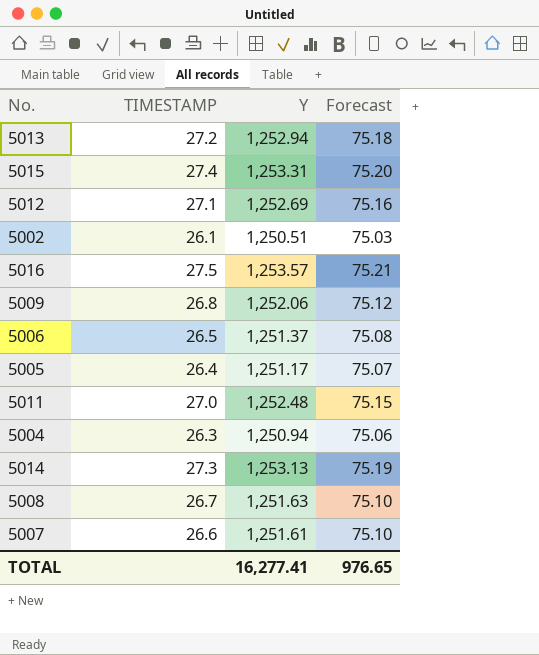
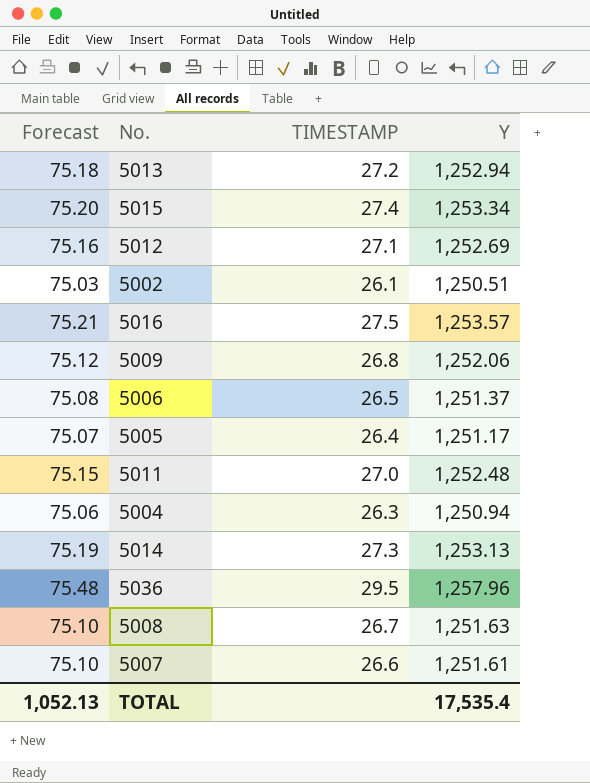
column Forecast | position: 4 -> 1
5015 | Y: 1,253.31 -> 1,253.34
row 5036: none -> 75.48 | 29.5 | 1,257.96
TOTAL | Forecast: 976.65 -> 1,052.13
TOTAL | Y: 16,277.41 -> 17,535.4

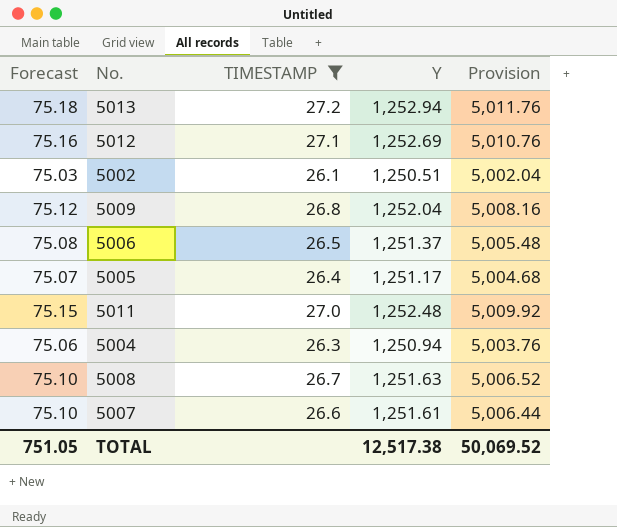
filter: none -> TIMESTAMP <= 27.2
column Provision | formula: none -> [Y] * 4
5009 | Y: 1,252.06 -> 1,252.04
TOTAL | Forecast: 1,052.13 -> 751.05
TOTAL | Y: 17,535.4 -> 12,517.38

